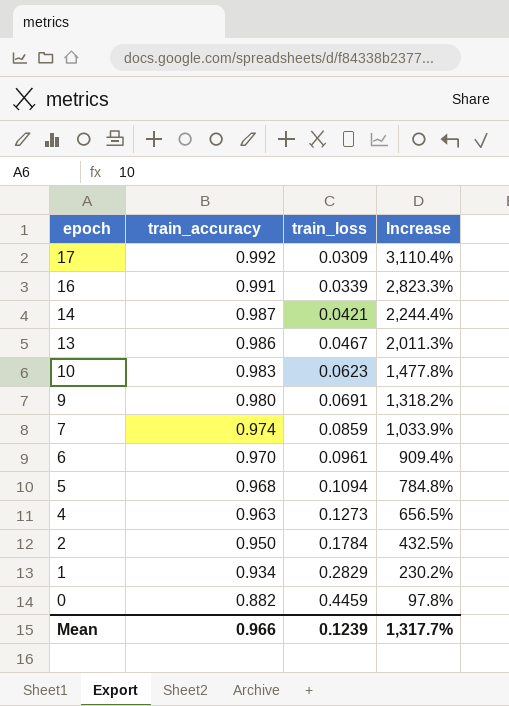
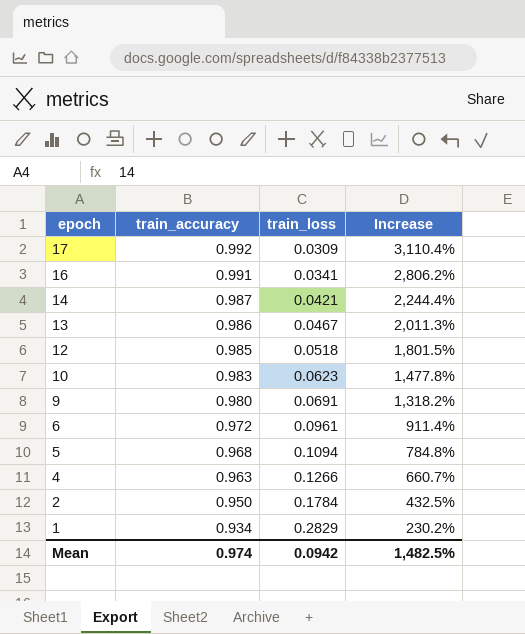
row 7: 0.974 | 0.0859 | 1,033.9% -> none
row 0: 0.882 | 0.4459 | 97.8% -> none
16 | train_loss: 0.0339 -> 0.0341
16 | Increase: 2,823.3% -> 2,806.2%
row 12: none -> 0.985 | 0.0518 | 1,801.5%
6 | train_accuracy: 0.970 -> 0.972
6 | Increase: 909.4% -> 911.4%
4 | train_loss: 0.1273 -> 0.1266
4 | Increase: 656.5% -> 660.7%
Mean | train_accuracy: 0.966 -> 0.974
Mean | train_loss: 0.1239 -> 0.0942
Mean | Increase: 1,317.7% -> 1,482.5%

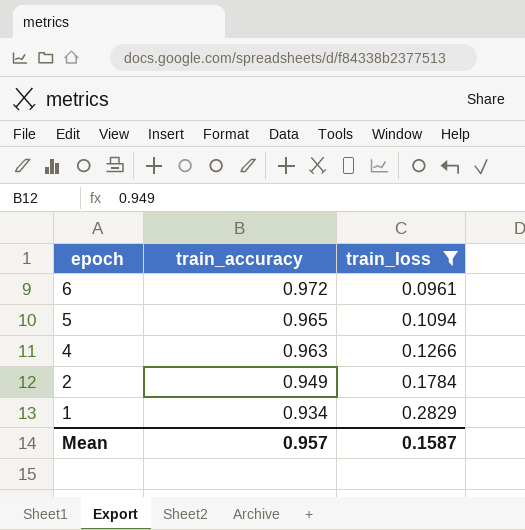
filter: none -> train_loss >= 0.0961
column Increase | formula: ([train_accuracy] - [train_loss]) / [train_loss] -> none
5 | train_accuracy: 0.968 -> 0.965
2 | train_accuracy: 0.950 -> 0.949
Mean | train_accuracy: 0.974 -> 0.957
Mean | train_loss: 0.0942 -> 0.1587

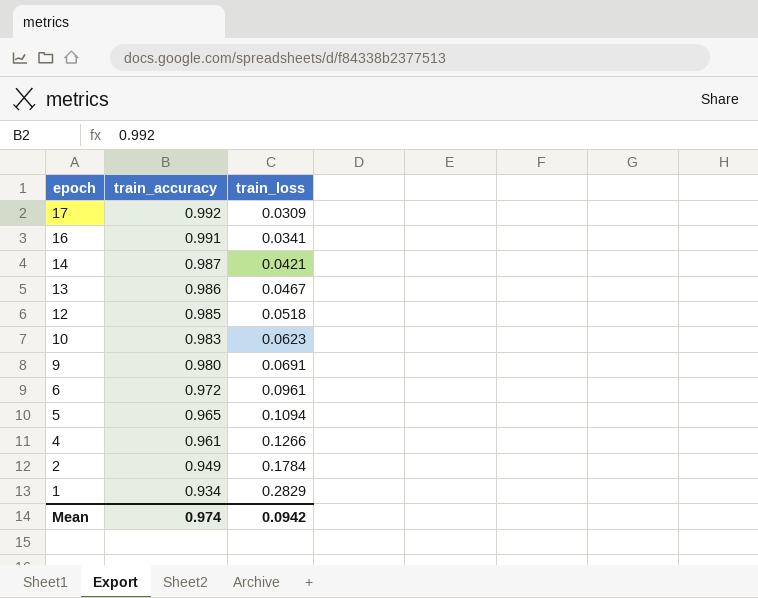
filter: train_loss >= 0.0961 -> none
4 | train_accuracy: 0.963 -> 0.961
Mean | train_accuracy: 0.957 -> 0.974
Mean | train_loss: 0.1587 -> 0.0942

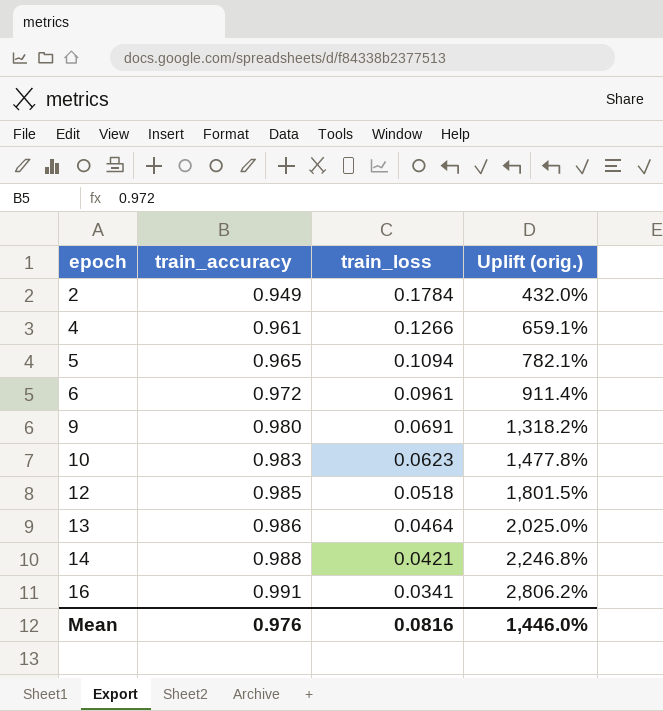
row order: epoch descending -> epoch ascending
column Uplift (orig.) | formula: none -> ([train_accuracy] - [train_loss]) / [train_loss]
row 17: 0.992 | 0.0309 -> none
row 1: 0.934 | 0.2829 -> none
13 | train_loss: 0.0467 -> 0.0464
14 | train_accuracy: 0.987 -> 0.988
Mean | train_accuracy: 0.974 -> 0.976
Mean | train_loss: 0.0942 -> 0.0816

